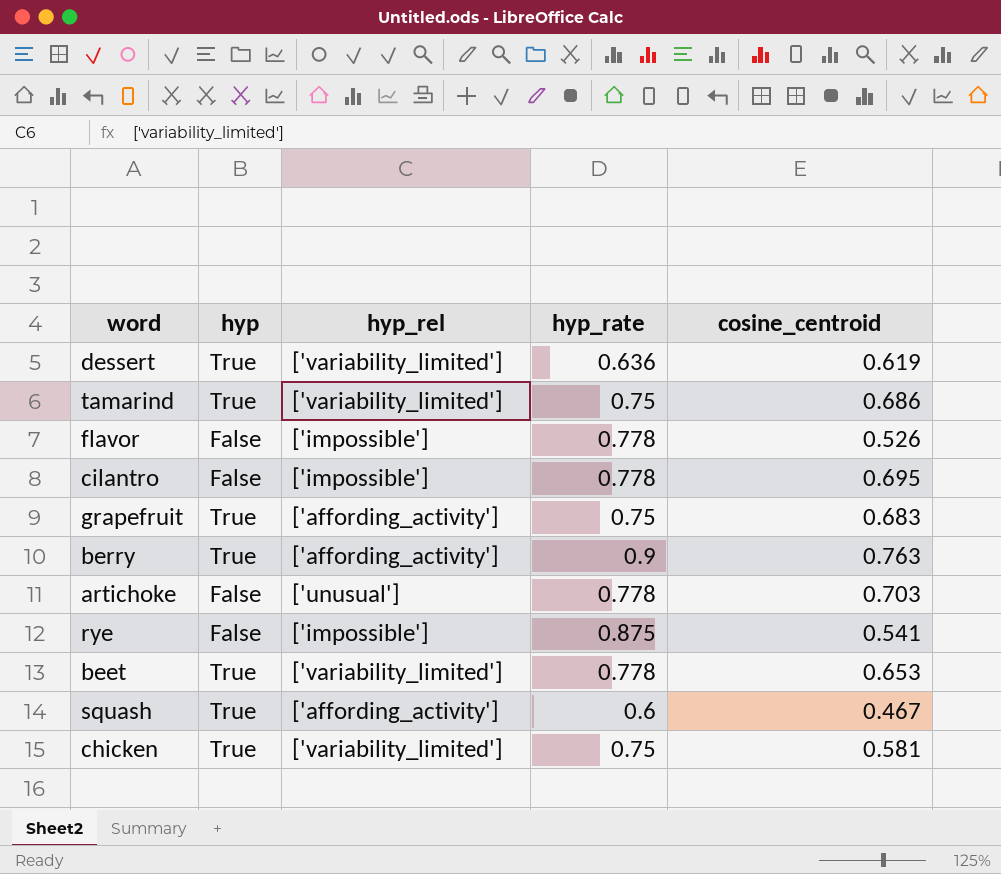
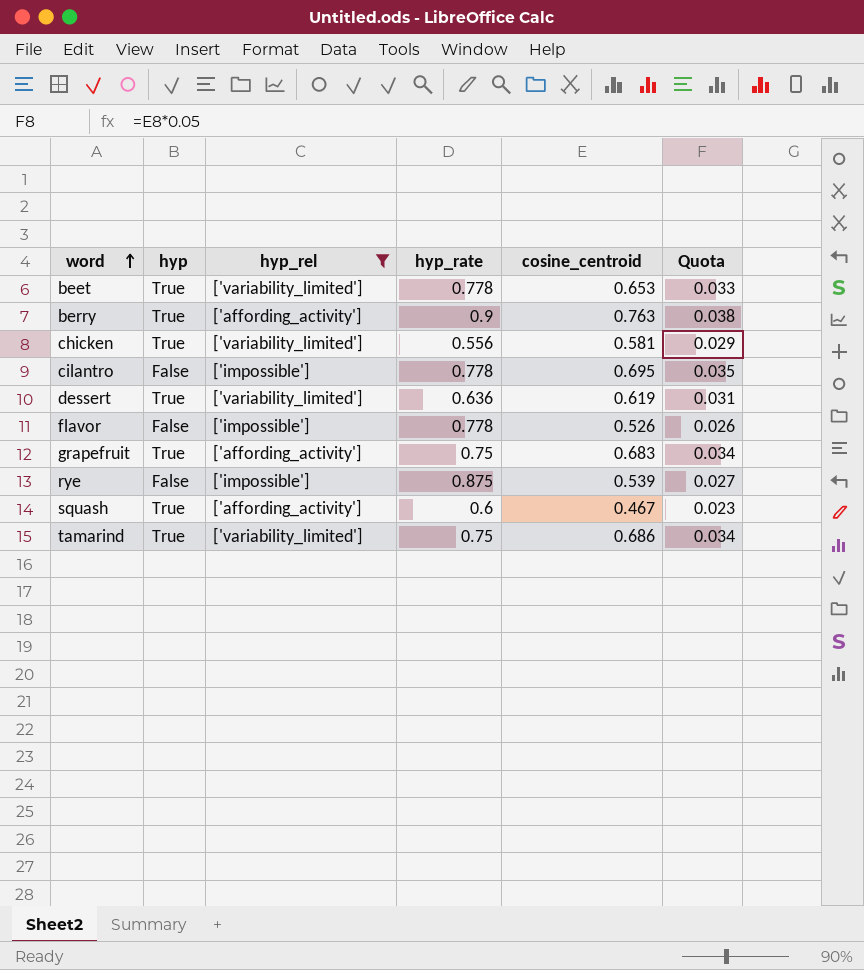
filter: none -> hyp_rel != ['unusual']
row order: none -> word ascending
column Quota | formula: none -> [cosine_centroid] * 0.05
chicken | hyp_rate: 0.75 -> 0.556
rye | cosine_centroid: 0.541 -> 0.539

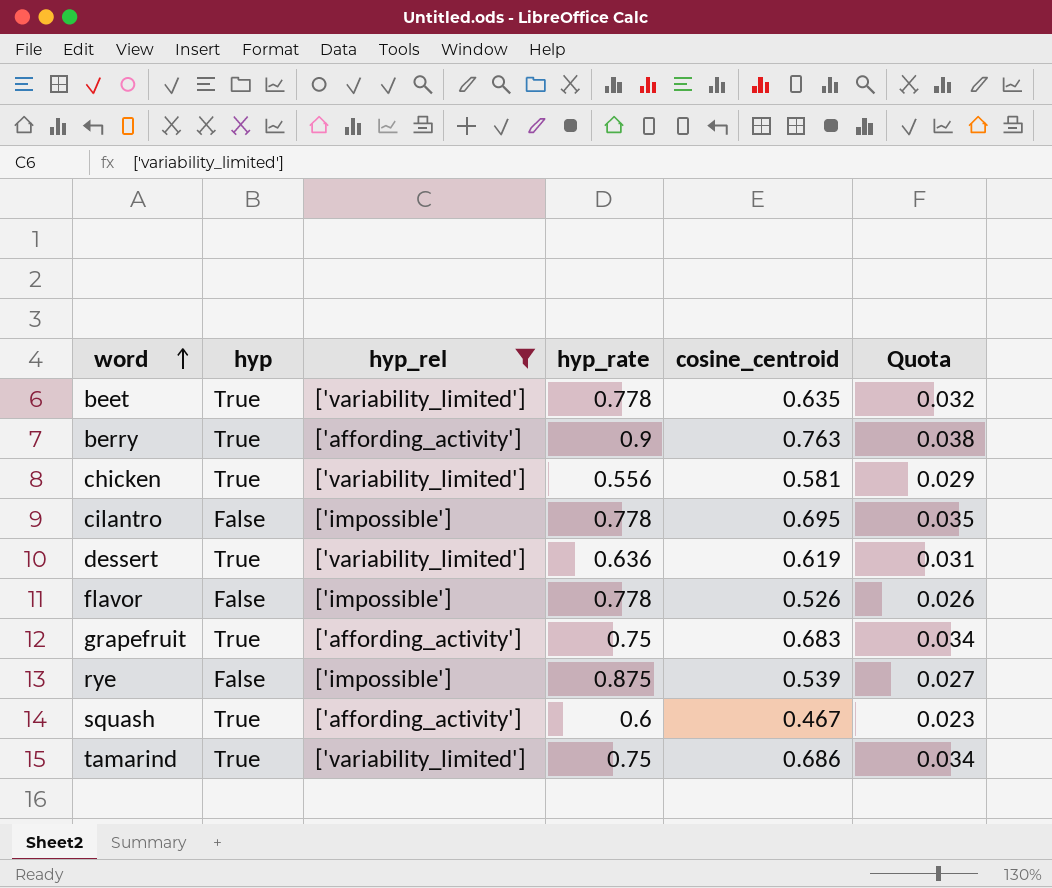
beet | cosine_centroid: 0.653 -> 0.635
beet | Quota: 0.033 -> 0.032

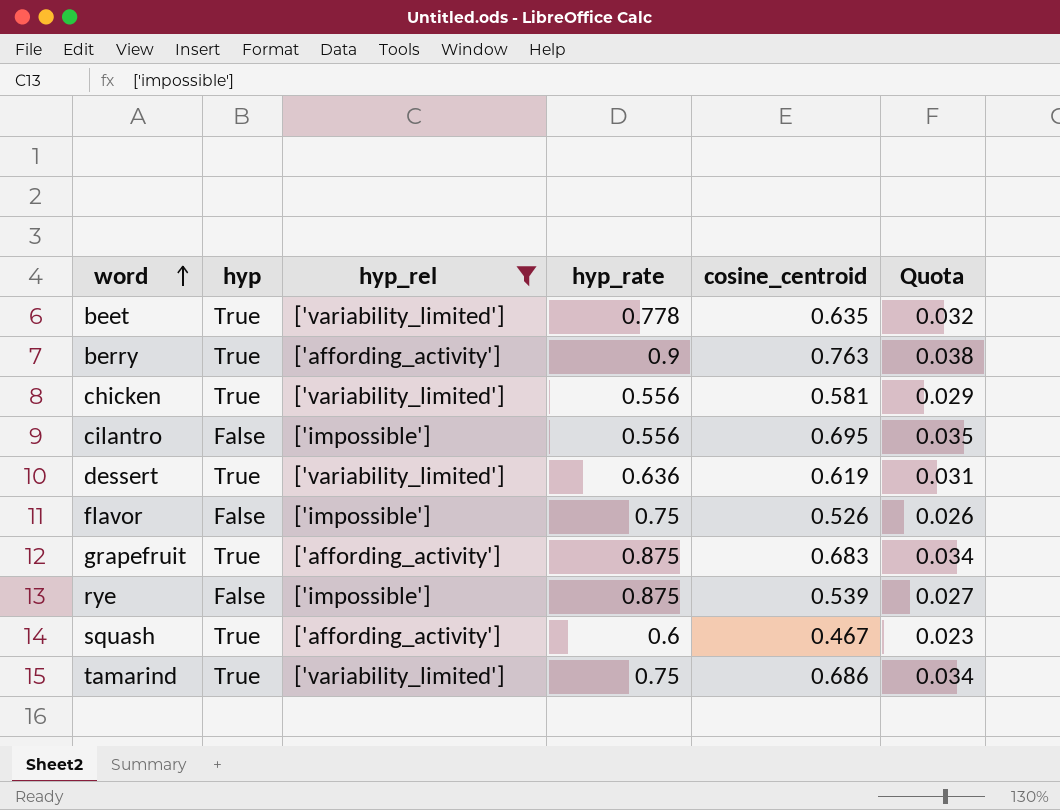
cilantro | hyp_rate: 0.778 -> 0.556
flavor | hyp_rate: 0.778 -> 0.75
grapefruit | hyp_rate: 0.75 -> 0.875

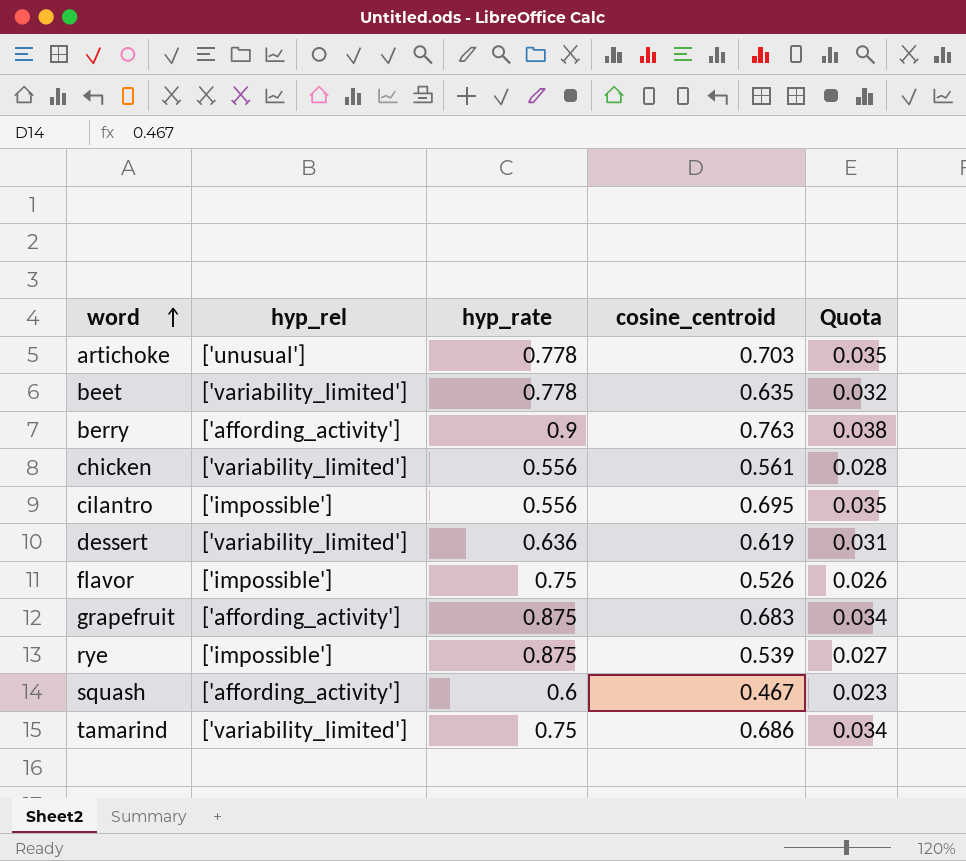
filter: hyp_rel != ['unusual'] -> none
column hyp | position: 2 -> none
chicken | cosine_centroid: 0.581 -> 0.561
chicken | Quota: 0.029 -> 0.028

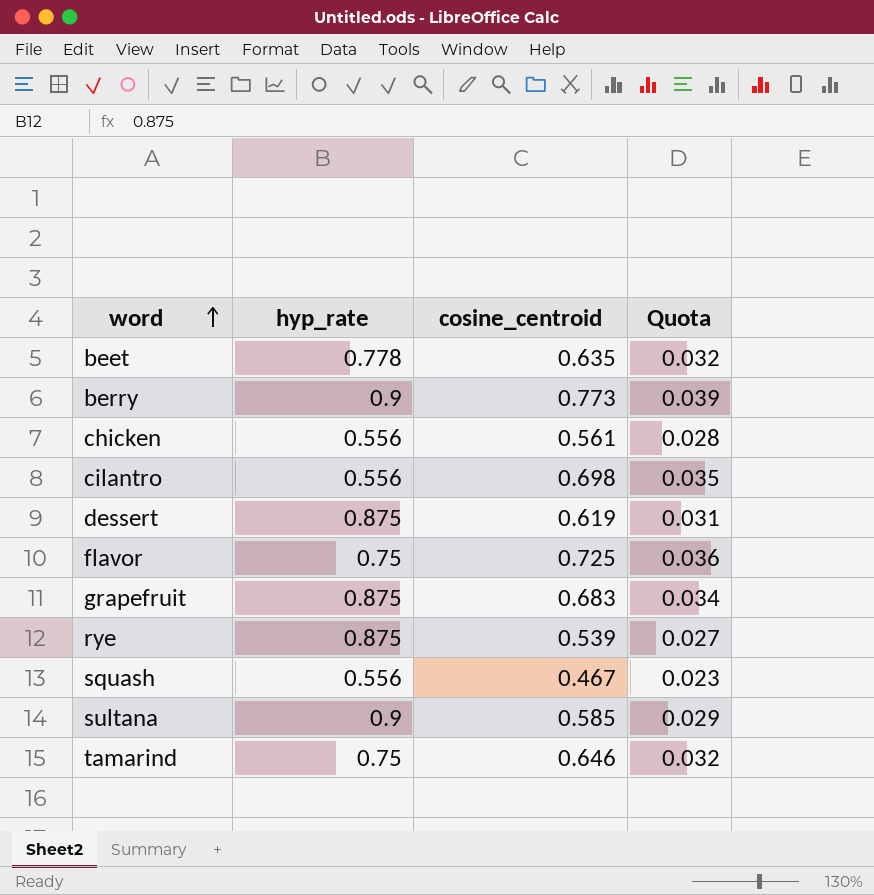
column hyp_rel | position: 2 -> none
row artichoke: ['unusual'] | 0.778 | 0.703 | 0.035 -> none
berry | cosine_centroid: 0.763 -> 0.773
berry | Quota: 0.038 -> 0.039
cilantro | cosine_centroid: 0.695 -> 0.698
dessert | hyp_rate: 0.636 -> 0.875
flavor | cosine_centroid: 0.526 -> 0.725
flavor | Quota: 0.026 -> 0.036
squash | hyp_rate: 0.6 -> 0.556
row sultana: none -> 0.9 | 0.585 | 0.029
tamarind | cosine_centroid: 0.686 -> 0.646
tamarind | Quota: 0.034 -> 0.032

